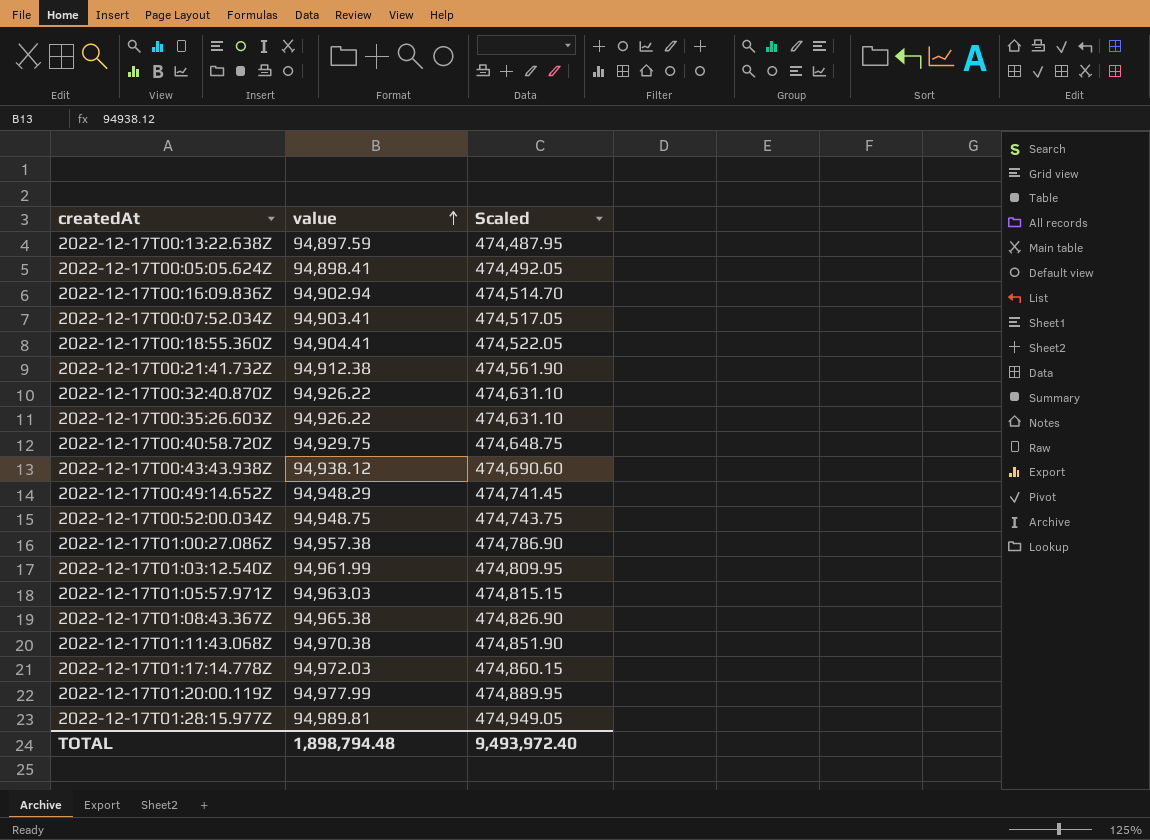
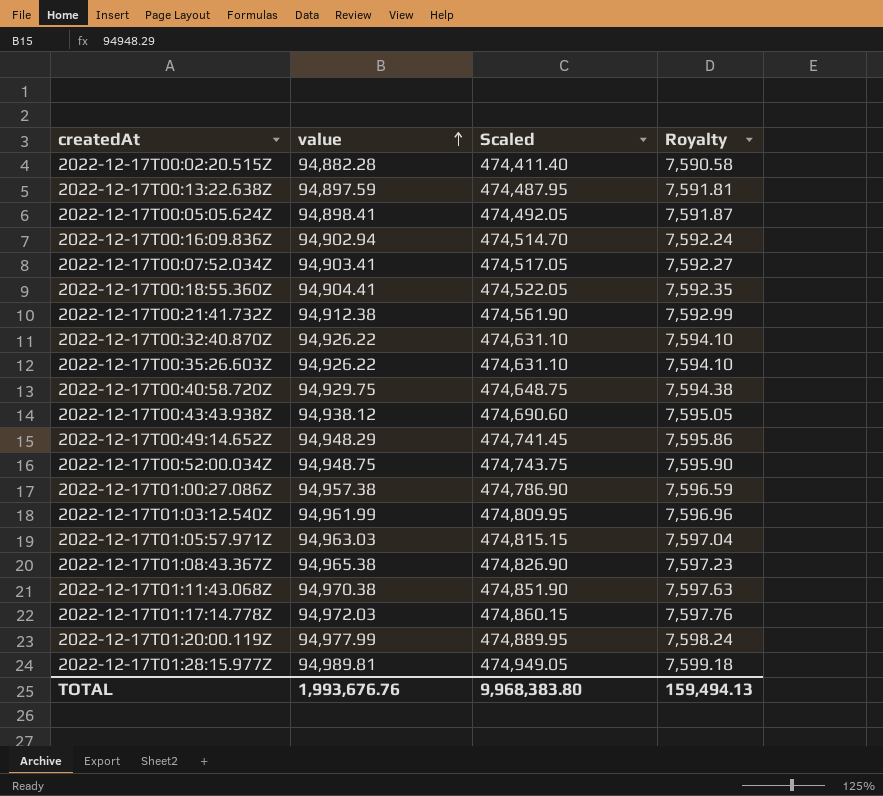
column Royalty | formula: none -> [value] * 0.08
row 2022-12-17T00:02:20.515Z: none -> 94,882.28 | 474,411.40 | 7,590.58
TOTAL | value: 1,898,794.48 -> 1,993,676.76
TOTAL | Scaled: 9,493,972.40 -> 9,968,383.80

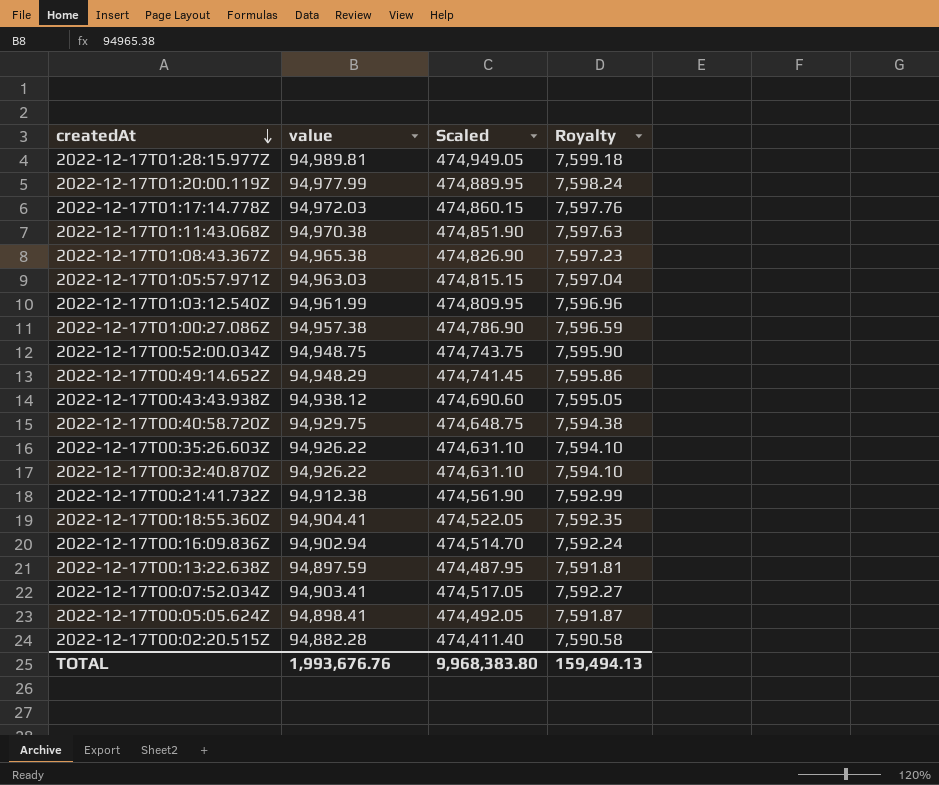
row order: value ascending -> createdAt descending

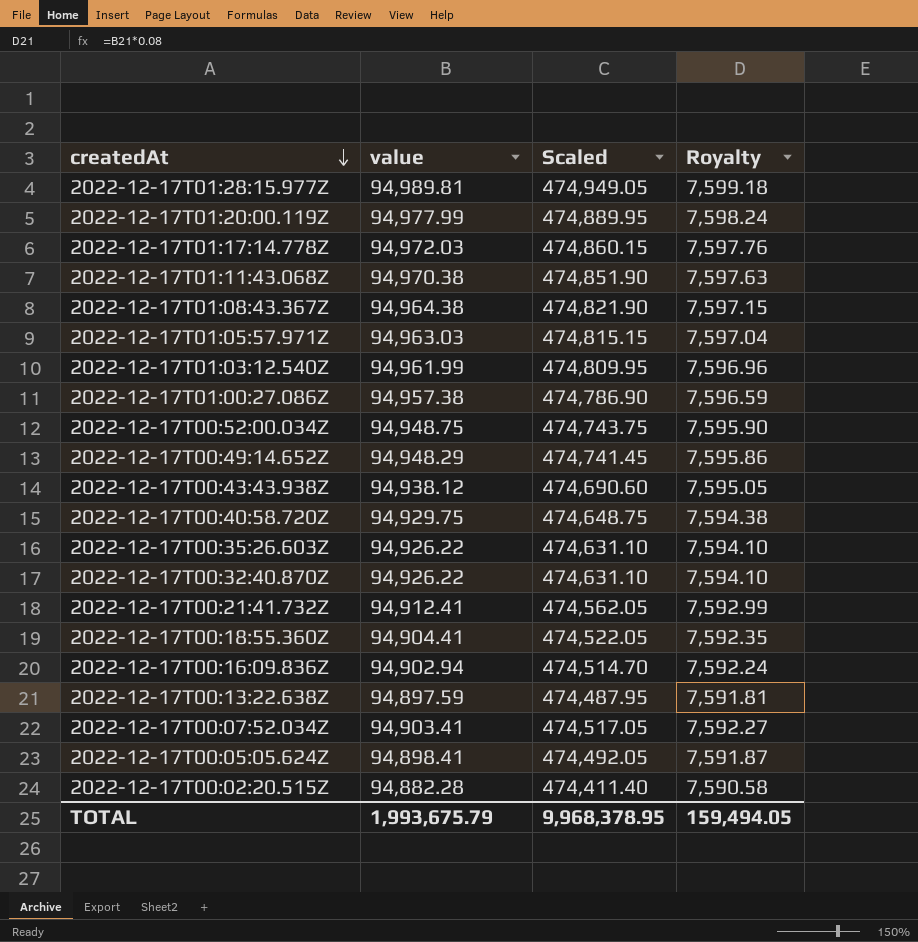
2022-12-17T01:08:43.367Z | value: 94,965.38 -> 94,964.38
2022-12-17T01:08:43.367Z | Scaled: 474,826.90 -> 474,821.90
2022-12-17T01:08:43.367Z | Royalty: 7,597.23 -> 7,597.15
2022-12-17T00:21:41.732Z | value: 94,912.38 -> 94,912.41
2022-12-17T00:21:41.732Z | Scaled: 474,561.90 -> 474,562.05
TOTAL | value: 1,993,676.76 -> 1,993,675.79
TOTAL | Scaled: 9,968,383.80 -> 9,968,378.95
TOTAL | Royalty: 159,494.13 -> 159,494.05

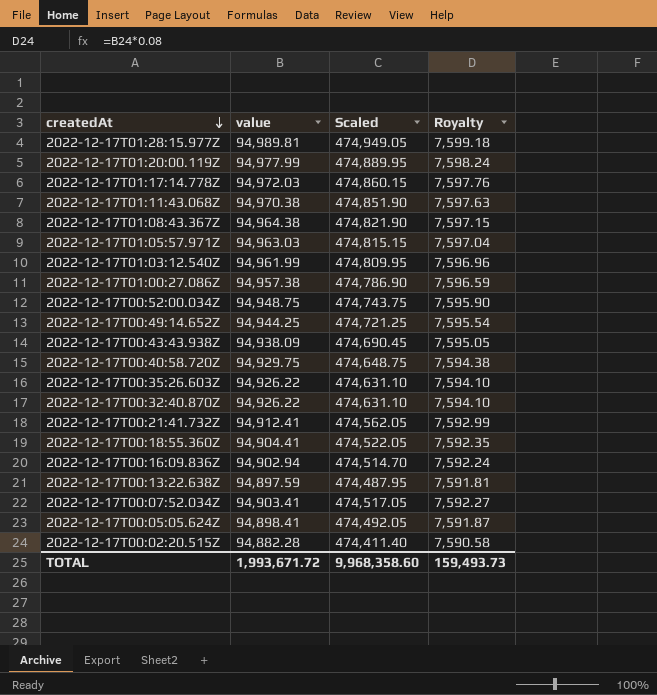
2022-12-17T00:49:14.652Z | value: 94,948.29 -> 94,944.25
2022-12-17T00:49:14.652Z | Scaled: 474,741.45 -> 474,721.25
2022-12-17T00:49:14.652Z | Royalty: 7,595.86 -> 7,595.54
2022-12-17T00:43:43.938Z | value: 94,938.12 -> 94,938.09
2022-12-17T00:43:43.938Z | Scaled: 474,690.60 -> 474,690.45
TOTAL | value: 1,993,675.79 -> 1,993,671.72
TOTAL | Scaled: 9,968,378.95 -> 9,968,358.60
TOTAL | Royalty: 159,494.05 -> 159,493.73

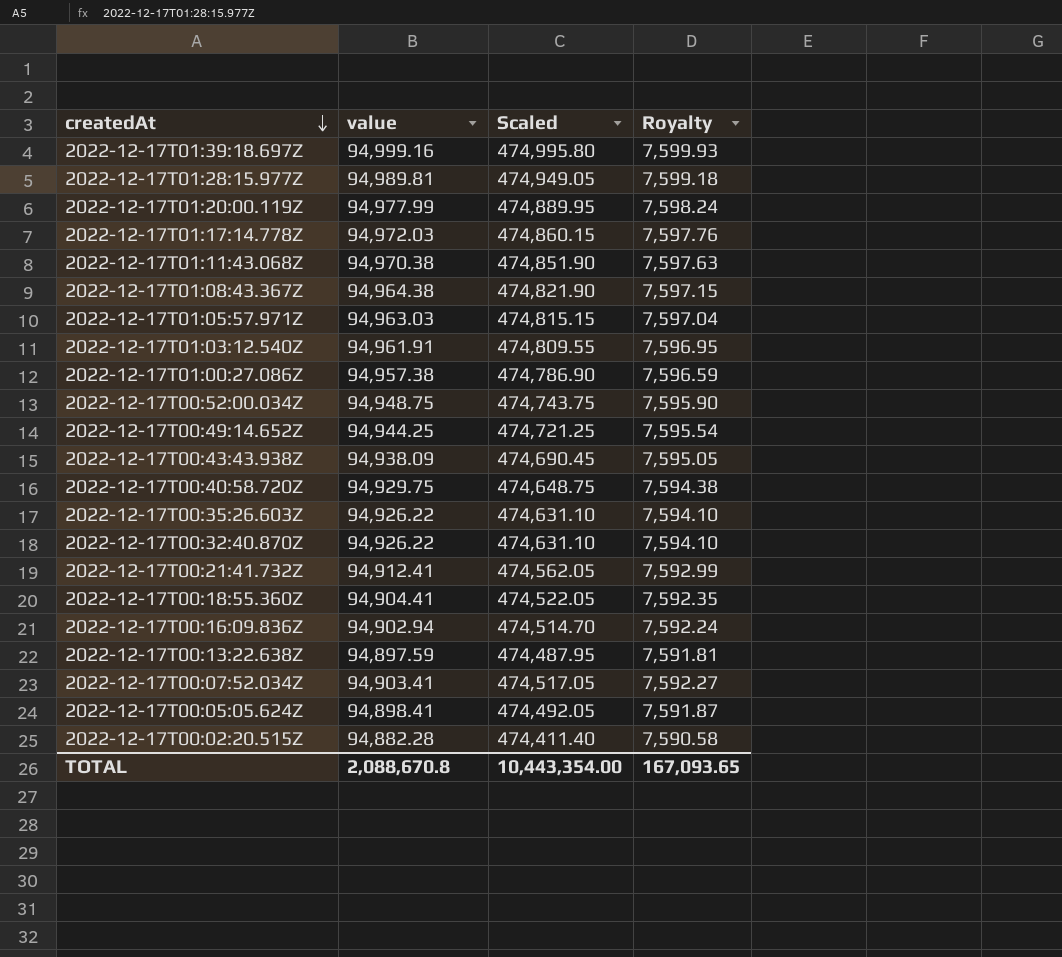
row 2022-12-17T01:39:18.697Z: none -> 94,999.16 | 474,995.80 | 7,599.93
2022-12-17T01:03:12.540Z | value: 94,961.99 -> 94,961.91
2022-12-17T01:03:12.540Z | Scaled: 474,809.95 -> 474,809.55
2022-12-17T01:03:12.540Z | Royalty: 7,596.96 -> 7,596.95
TOTAL | value: 1,993,671.72 -> 2,088,670.8
TOTAL | Scaled: 9,968,358.60 -> 10,443,354.00
TOTAL | Royalty: 159,493.73 -> 167,093.65

